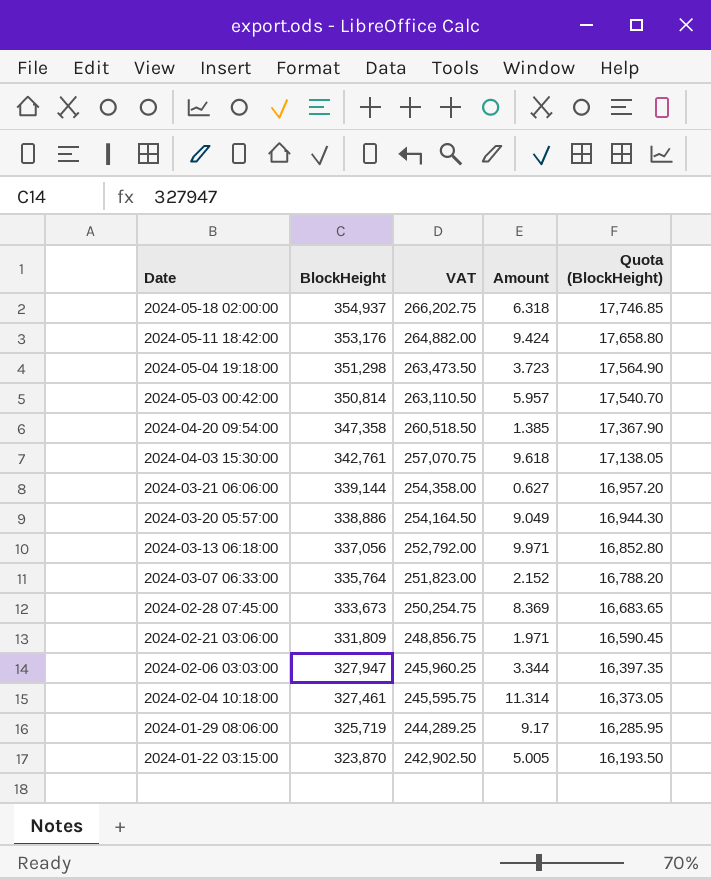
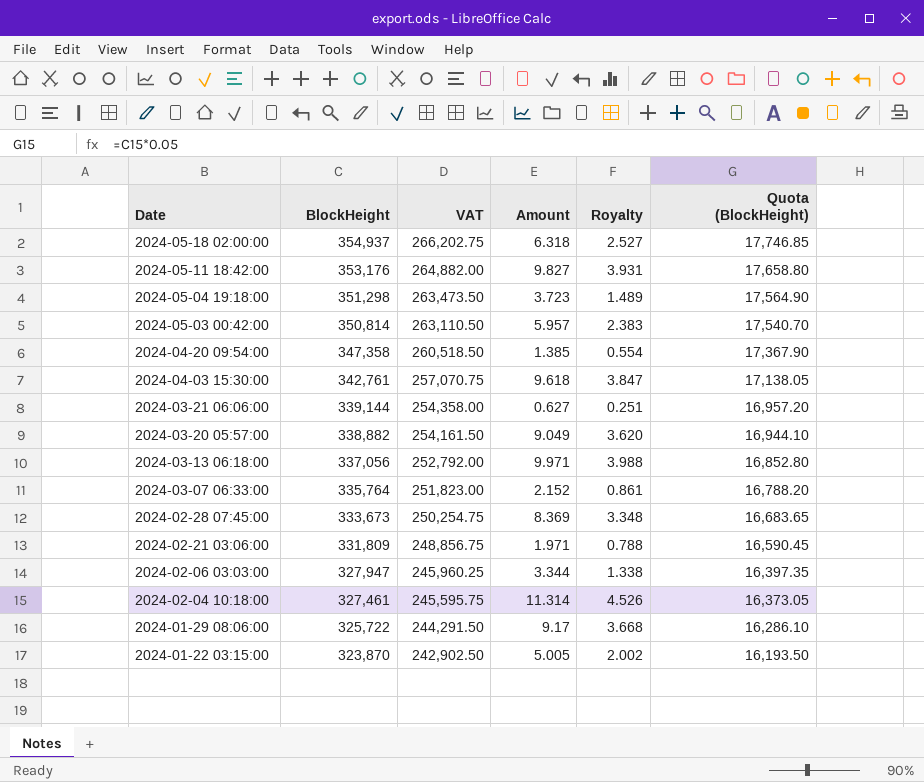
column Royalty | formula: none -> [Amount] * 0.4
2024-05-11 18:42:00 | Amount: 9.424 -> 9.827
2024-03-20 05:57:00 | BlockHeight: 338,886 -> 338,882
2024-03-20 05:57:00 | VAT: 254,164.50 -> 254,161.50
2024-03-20 05:57:00 | Quota (BlockHeight): 16,944.30 -> 16,944.10
2024-01-29 08:06:00 | BlockHeight: 325,719 -> 325,722
2024-01-29 08:06:00 | VAT: 244,289.25 -> 244,291.50
2024-01-29 08:06:00 | Quota (BlockHeight): 16,285.95 -> 16,286.10

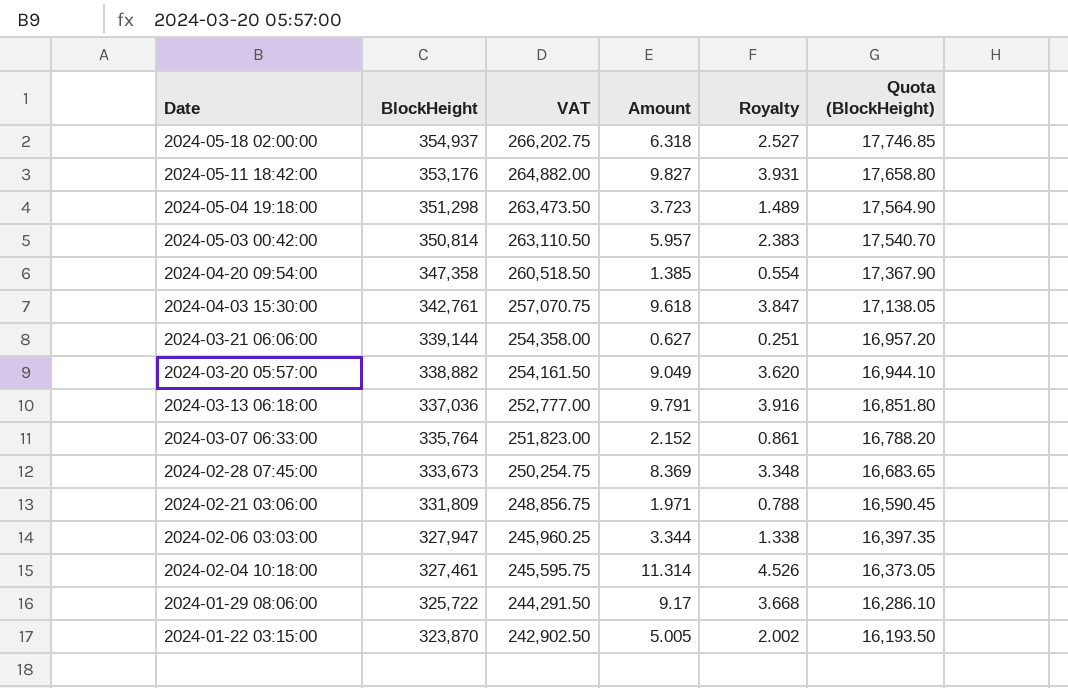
2024-03-13 06:18:00 | BlockHeight: 337,056 -> 337,036
2024-03-13 06:18:00 | VAT: 252,792.00 -> 252,777.00
2024-03-13 06:18:00 | Amount: 9.971 -> 9.791
2024-03-13 06:18:00 | Royalty: 3.988 -> 3.916
2024-03-13 06:18:00 | Quota (BlockHeight): 16,852.80 -> 16,851.80

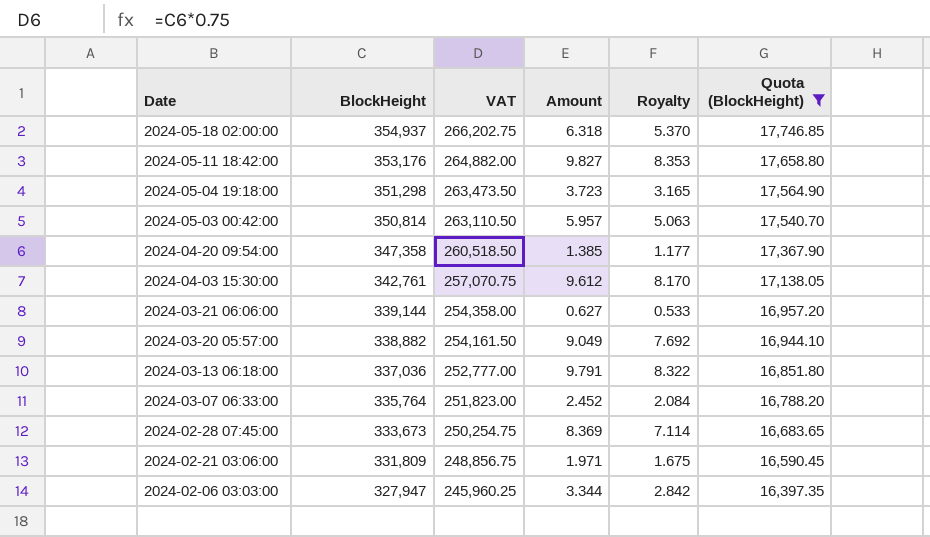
filter: none -> Quota (BlockHeight) >= 16,397.35
column Royalty | formula: [Amount] * 0.4 -> [Amount] * 0.85
2024-04-03 15:30:00 | Amount: 9.618 -> 9.612
2024-03-07 06:33:00 | Amount: 2.152 -> 2.452

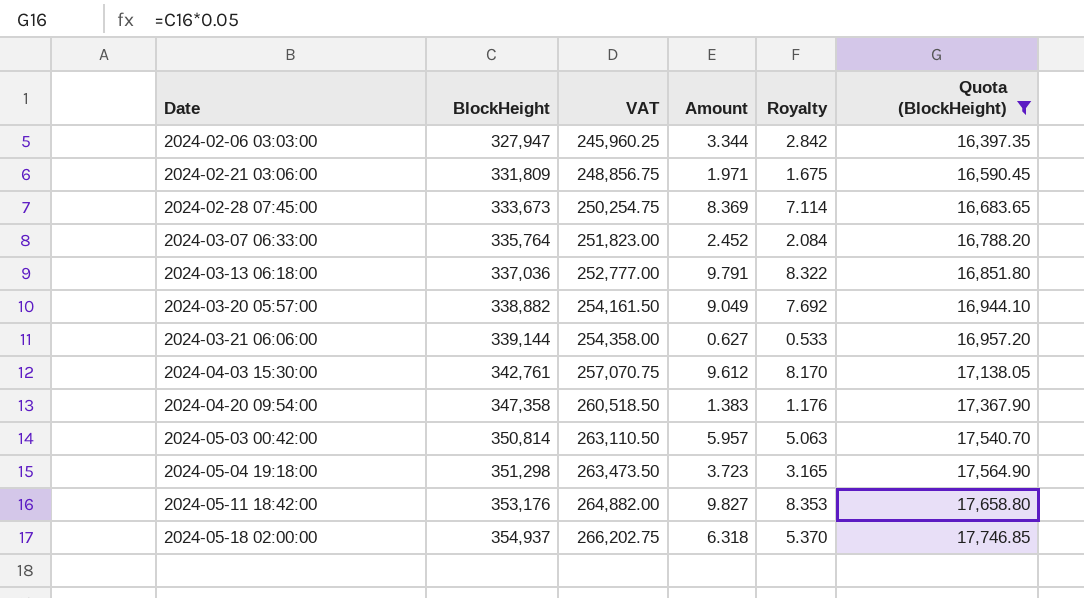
row order: Date descending -> Date ascending
2024-04-20 09:54:00 | Amount: 1.385 -> 1.383
2024-04-20 09:54:00 | Royalty: 1.177 -> 1.176

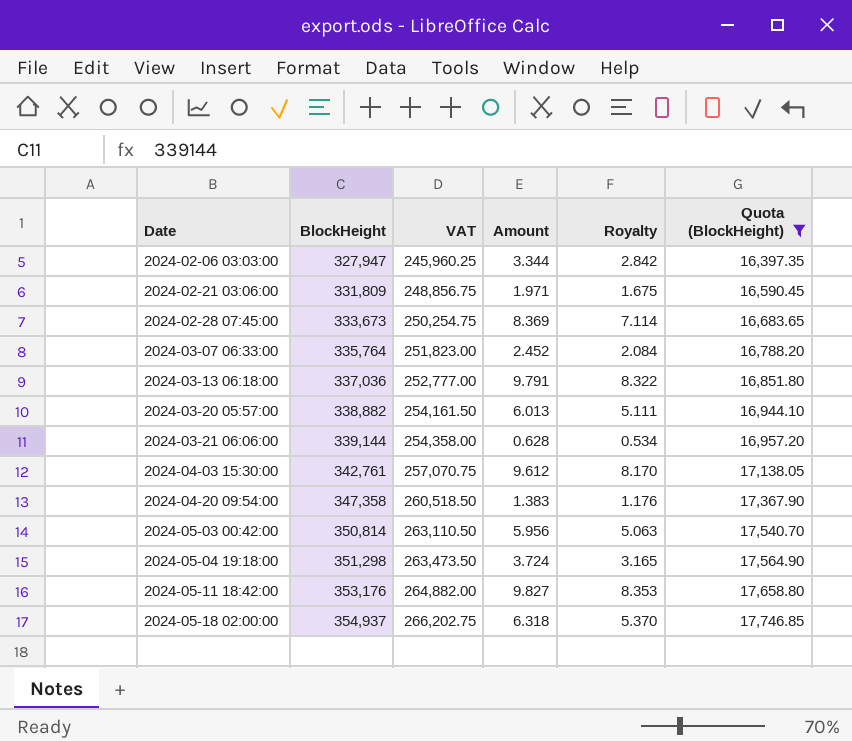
2024-03-20 05:57:00 | Amount: 9.049 -> 6.013
2024-03-20 05:57:00 | Royalty: 7.692 -> 5.111
2024-03-21 06:06:00 | Amount: 0.627 -> 0.628
2024-03-21 06:06:00 | Royalty: 0.533 -> 0.534
2024-05-03 00:42:00 | Amount: 5.957 -> 5.956
2024-05-04 19:18:00 | Amount: 3.723 -> 3.724

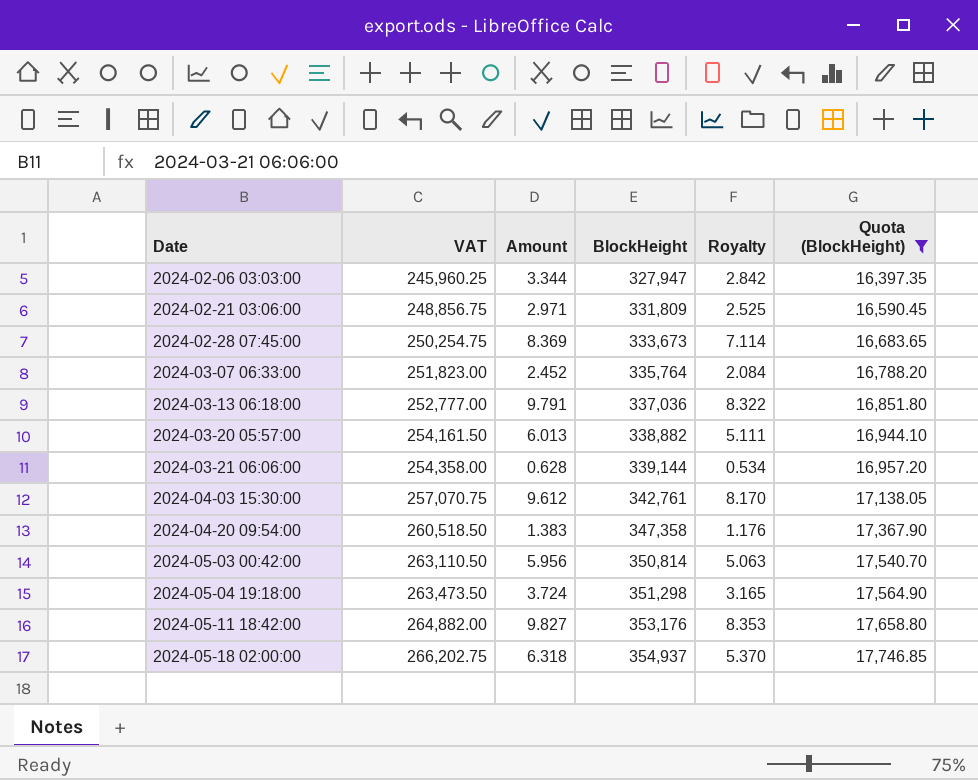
column BlockHeight | position: 2 -> 4
2024-02-21 03:06:00 | Amount: 1.971 -> 2.971
2024-02-21 03:06:00 | Royalty: 1.675 -> 2.525

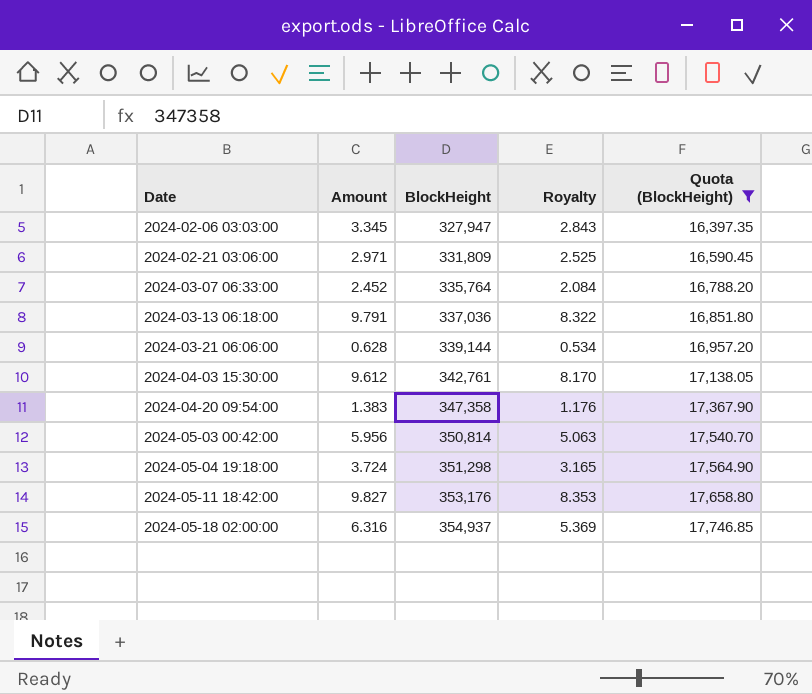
column VAT | formula: [BlockHeight] * 0.75 -> none
row 2024-02-28 07:45:00: 250,254.75 | 8.369 | 333,673 | 7.114 | 16,683.65 -> none
row 2024-03-20 05:57:00: 254,161.50 | 6.013 | 338,882 | 5.111 | 16,944.10 -> none
2024-02-06 03:03:00 | Amount: 3.344 -> 3.345
2024-02-06 03:03:00 | Royalty: 2.842 -> 2.843
2024-05-18 02:00:00 | Amount: 6.318 -> 6.316
2024-05-18 02:00:00 | Royalty: 5.370 -> 5.369

